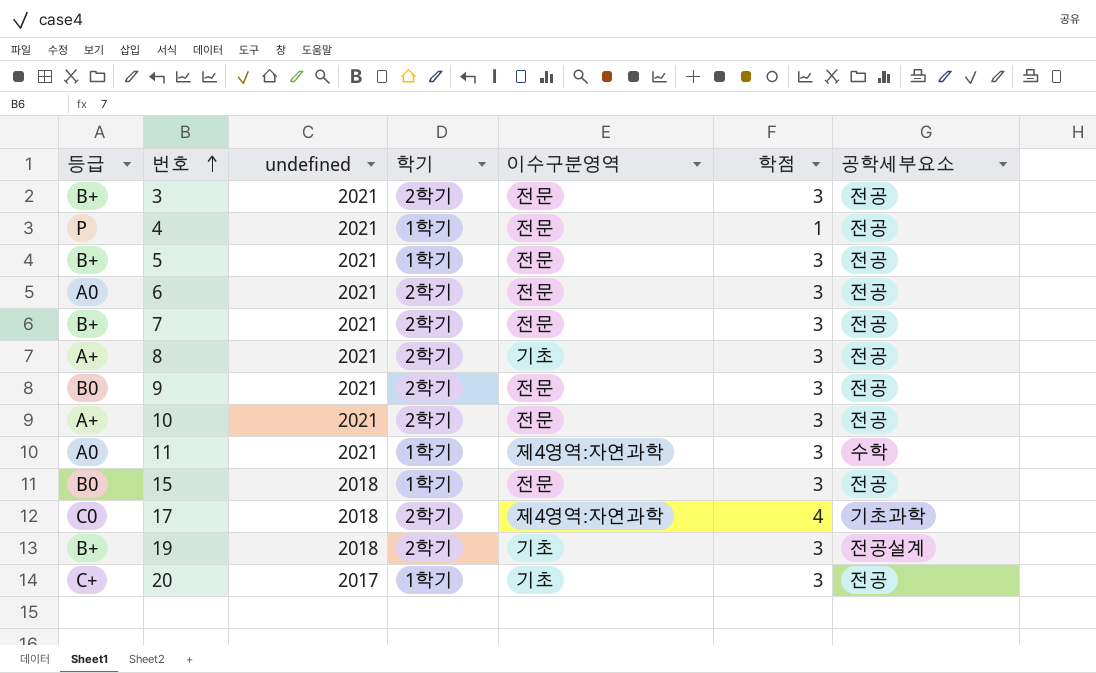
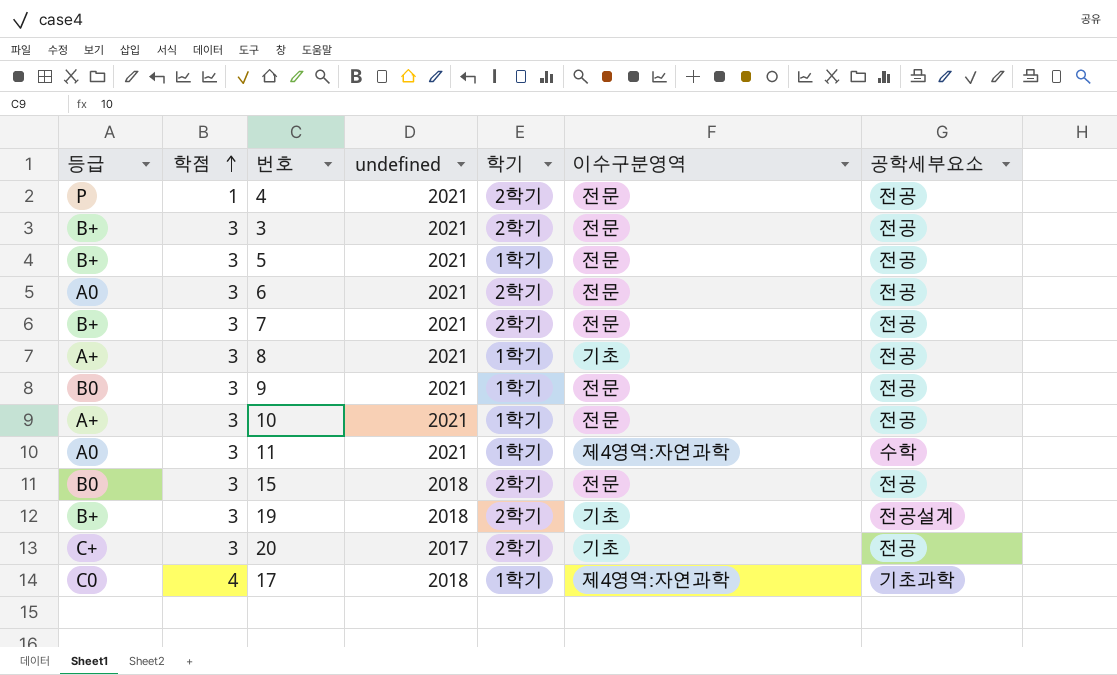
row order: 번호 ascending -> 학점 ascending
column 학점 | position: 6 -> 2
4 | 학기: 1학기 -> 2학기
8 | 학기: 2학기 -> 1학기
9 | 학기: 2학기 -> 1학기
10 | 학기: 2학기 -> 1학기
15 | 학기: 1학기 -> 2학기
20 | 학기: 1학기 -> 2학기
17 | 학기: 2학기 -> 1학기

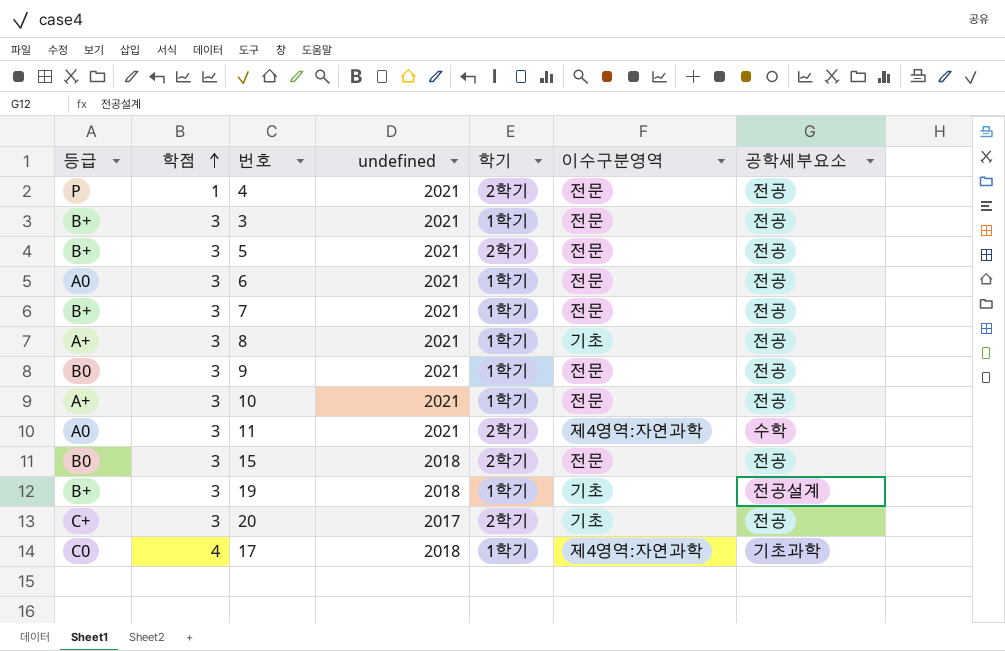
3 | 학기: 2학기 -> 1학기
5 | 학기: 1학기 -> 2학기
6 | 학기: 2학기 -> 1학기
7 | 학기: 2학기 -> 1학기
11 | 학기: 1학기 -> 2학기
19 | 학기: 2학기 -> 1학기

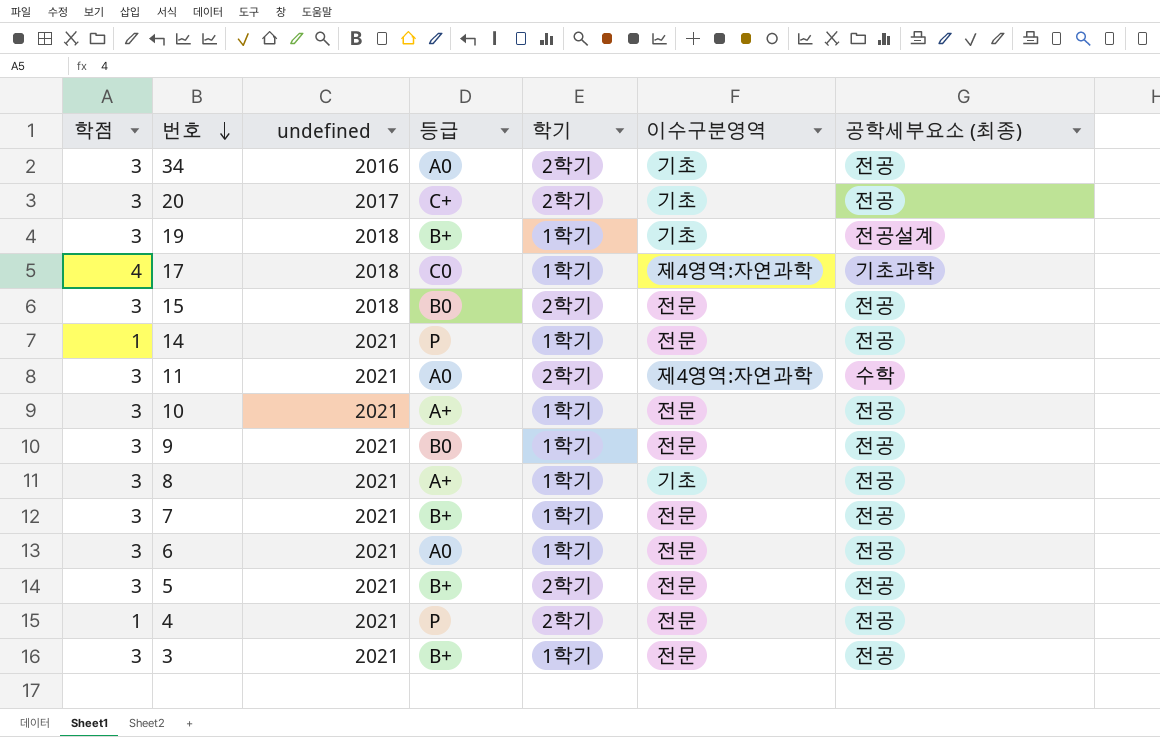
row order: 학점 ascending -> 번호 descending
column 등급 | position: 1 -> 4
column name: 공학세부요소 -> 공학세부요소 (최종)
row 34: none -> 3 | 2016 | A0 | 2학기 | 기초 | 전공
row 14: none -> 1 | 2021 | P | 1학기 | 전문 | 전공

